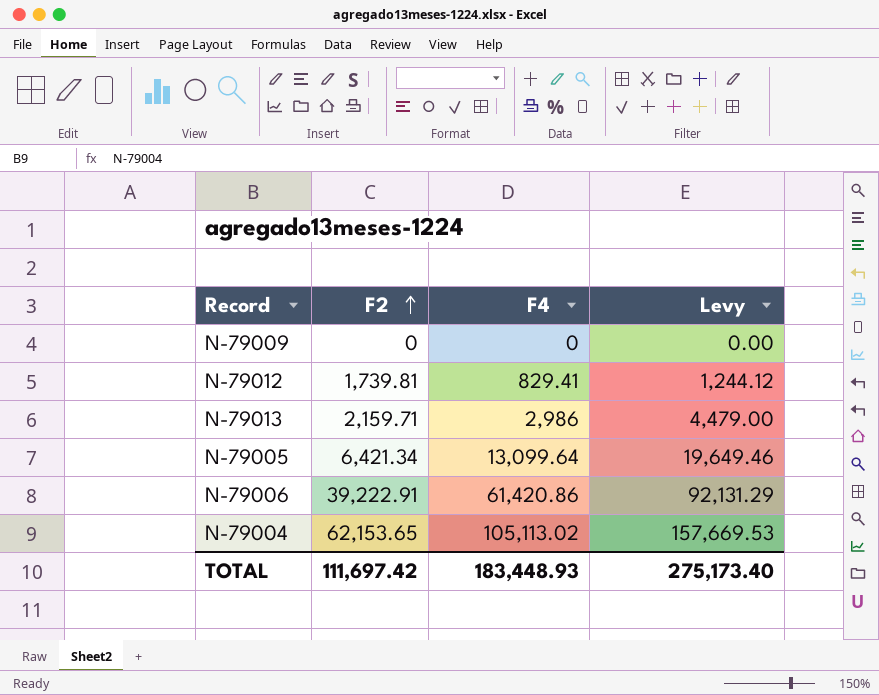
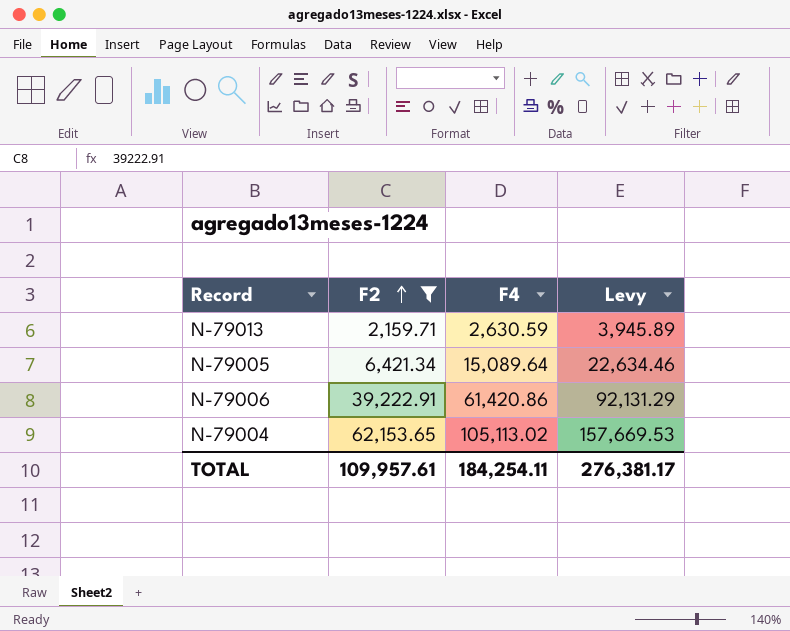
filter: none -> F2 >= 2,159.71
N-79013 | F4: 2,986 -> 2,630.59
N-79013 | Levy: 4,479.00 -> 3,945.89
N-79005 | F4: 13,099.64 -> 15,089.64
N-79005 | Levy: 19,649.46 -> 22,634.46
TOTAL | F2: 111,697.42 -> 109,957.61
TOTAL | F4: 183,448.93 -> 184,254.11
TOTAL | Levy: 275,173.40 -> 276,381.17

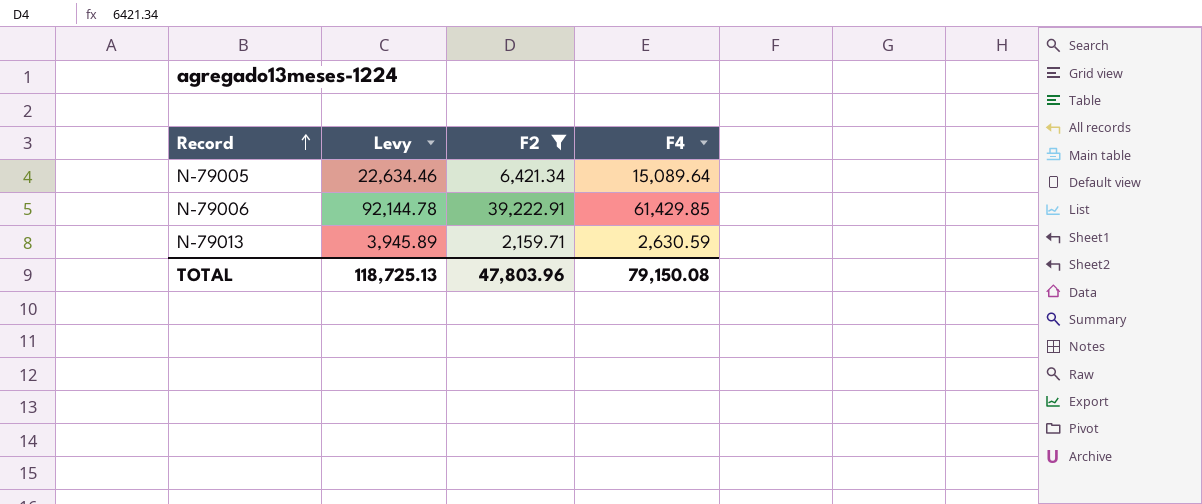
row order: F2 ascending -> Record ascending
column Levy | position: 4 -> 2
row N-79004: 62,153.65 | 105,113.02 | 157,669.53 -> none
N-79006 | Levy: 92,131.29 -> 92,144.78
N-79006 | F4: 61,420.86 -> 61,429.85
TOTAL | Levy: 276,381.17 -> 118,725.13
TOTAL | F2: 109,957.61 -> 47,803.96
TOTAL | F4: 184,254.11 -> 79,150.08

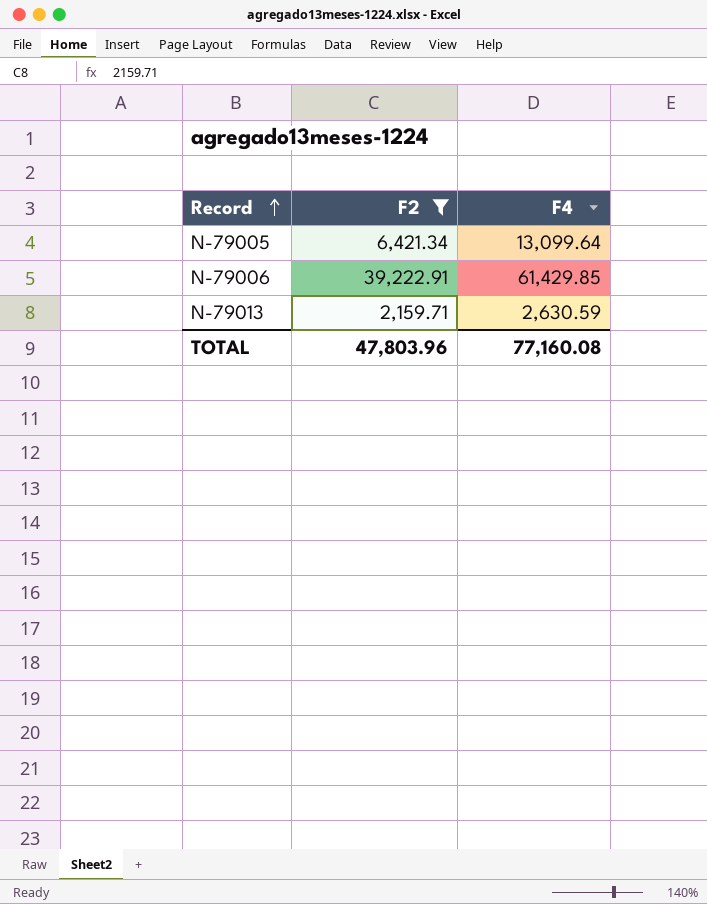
column Levy | formula: [F4] * 1.5 -> none
N-79005 | F4: 15,089.64 -> 13,099.64
TOTAL | F4: 79,150.08 -> 77,160.08

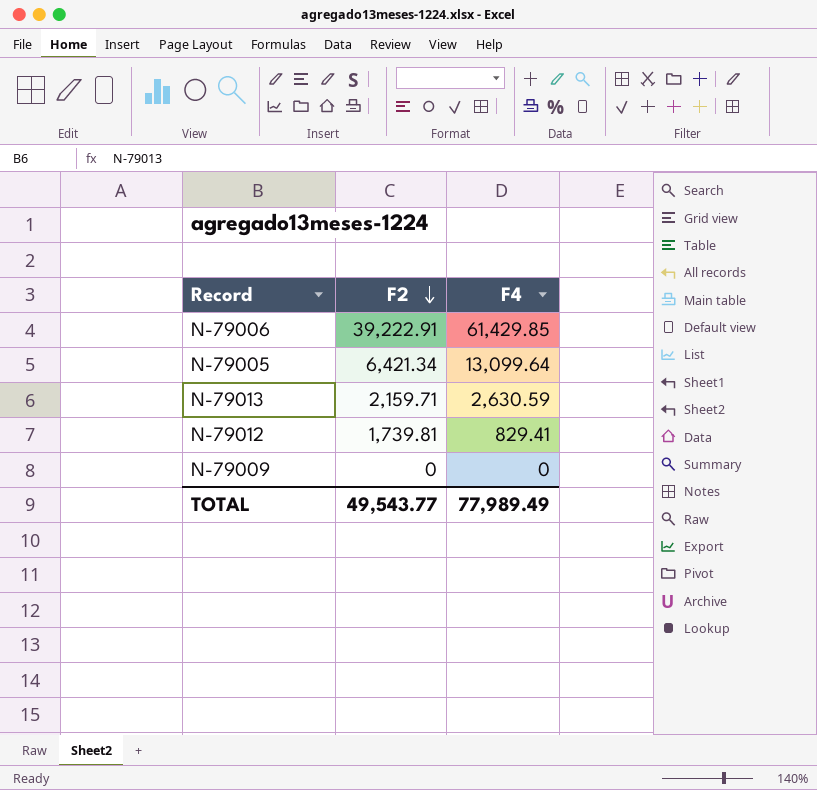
filter: F2 >= 2,159.71 -> none
row order: Record ascending -> F2 descending
TOTAL | F2: 47,803.96 -> 49,543.77
TOTAL | F4: 77,160.08 -> 77,989.49

